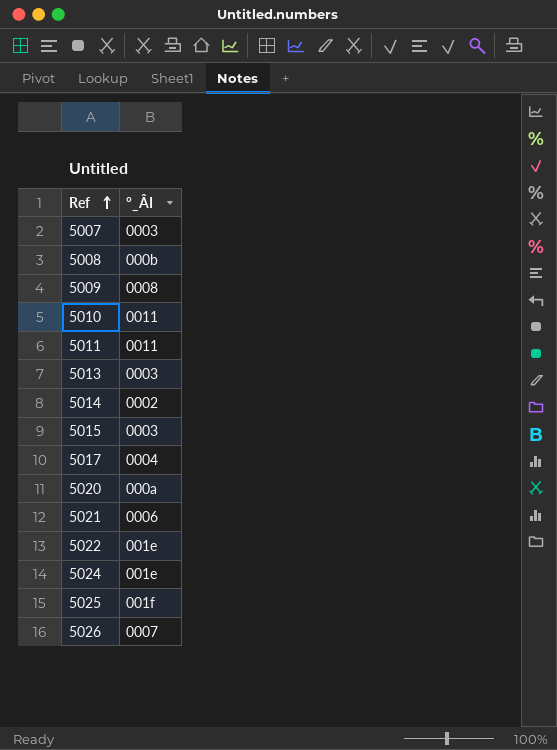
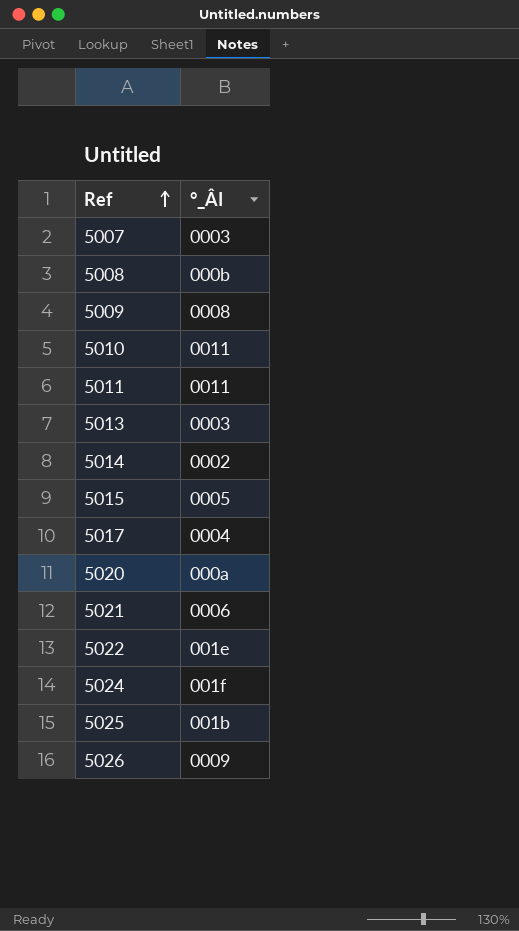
5015 | °_ÂI: 0003 -> 0005
5024 | °_ÂI: 001e -> 001f
5025 | °_ÂI: 001f -> 001b
5026 | °_ÂI: 0007 -> 0009

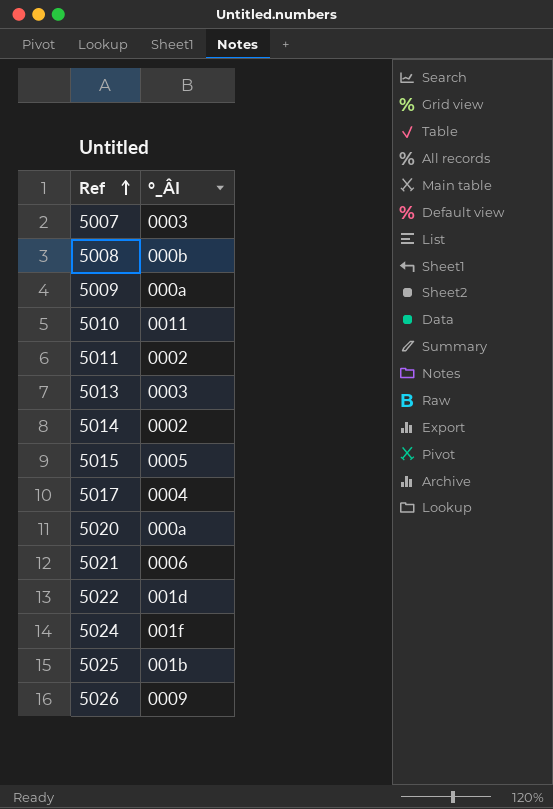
5009 | °_ÂI: 0008 -> 000a
5011 | °_ÂI: 0011 -> 0002
5022 | °_ÂI: 001e -> 001d

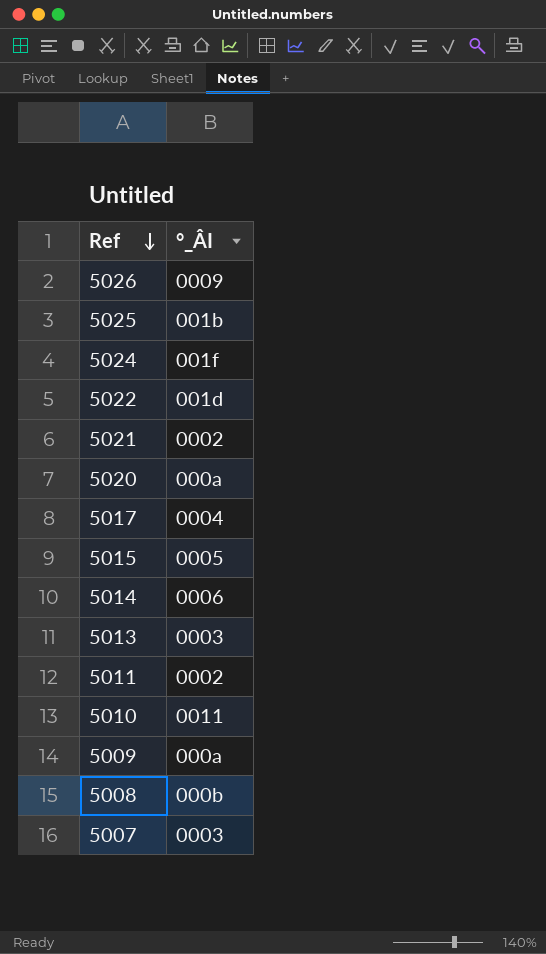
row order: Ref ascending -> Ref descending
5021 | °_ÂI: 0006 -> 0002
5014 | °_ÂI: 0002 -> 0006

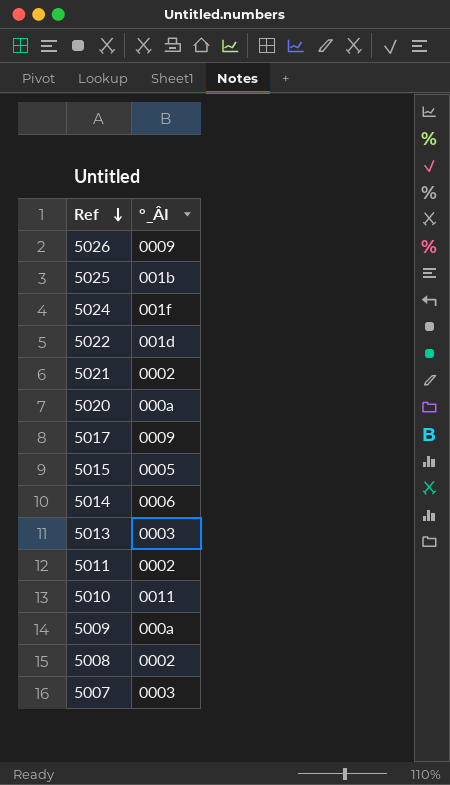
5017 | °_ÂI: 0004 -> 0009
5008 | °_ÂI: 000b -> 0002

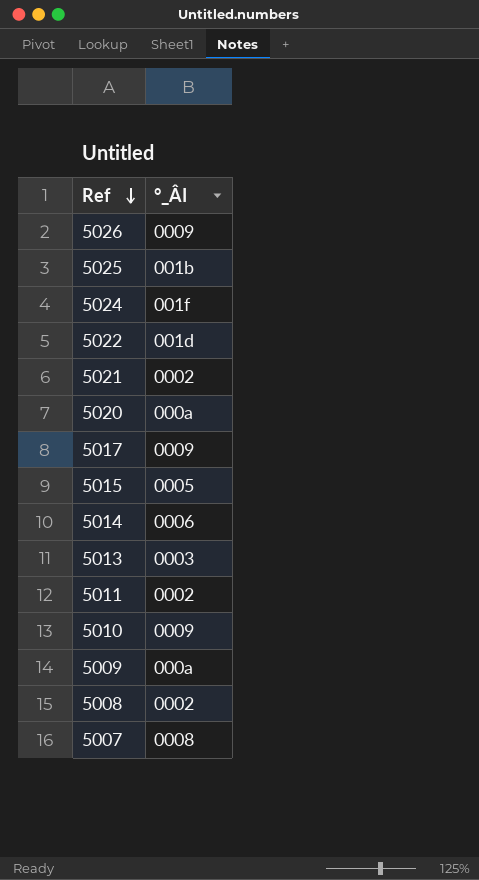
5010 | °_ÂI: 0011 -> 0009
5007 | °_ÂI: 0003 -> 0008

